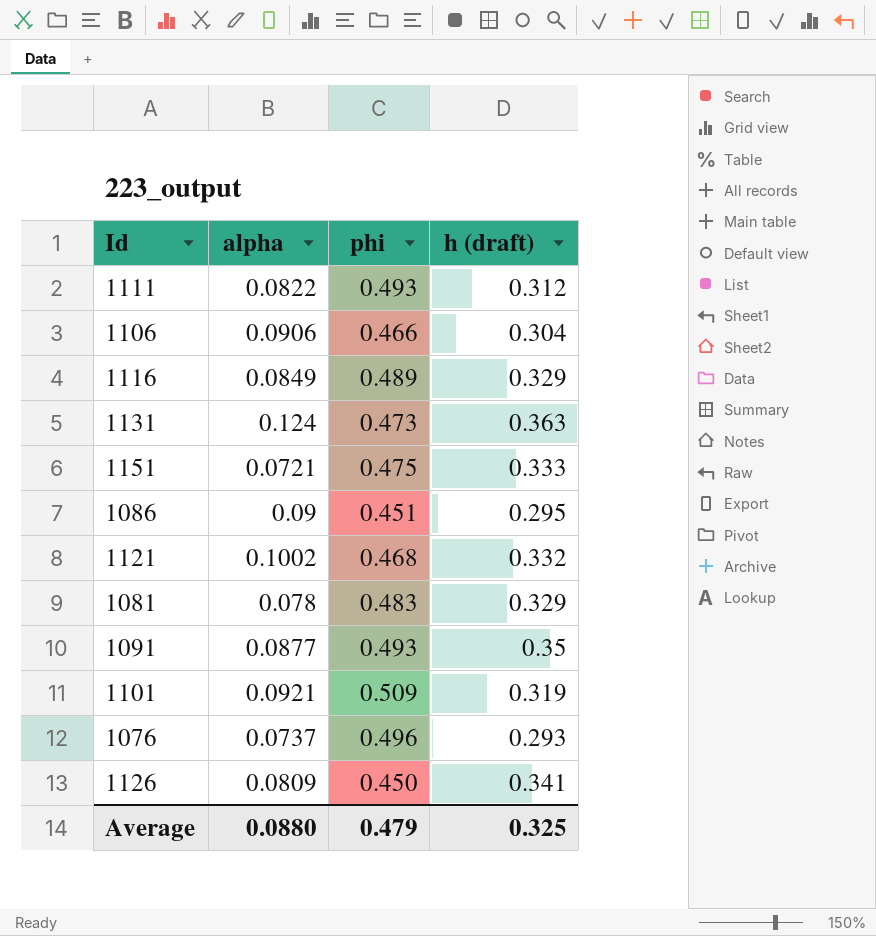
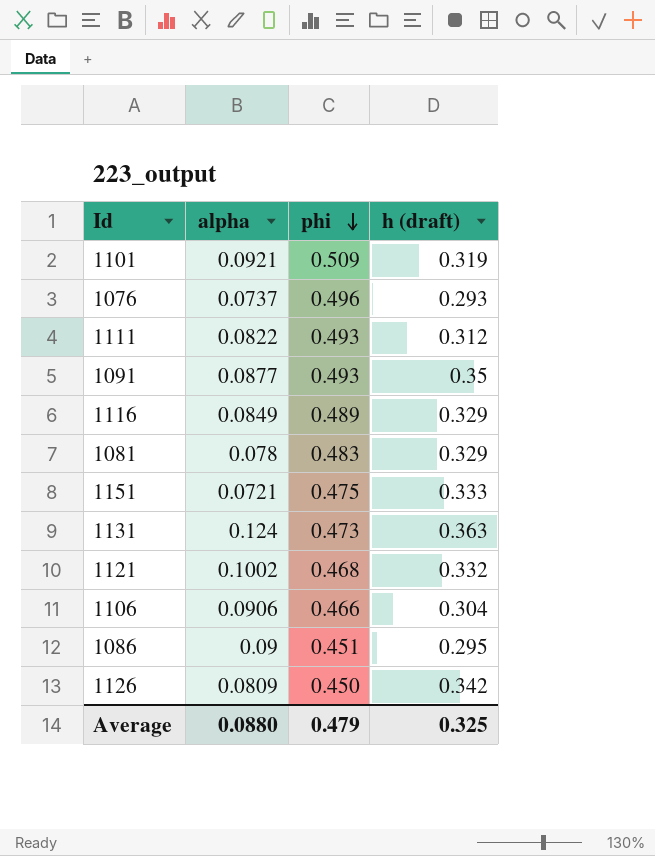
row order: none -> phi descending
1126 | h (draft): 0.341 -> 0.342

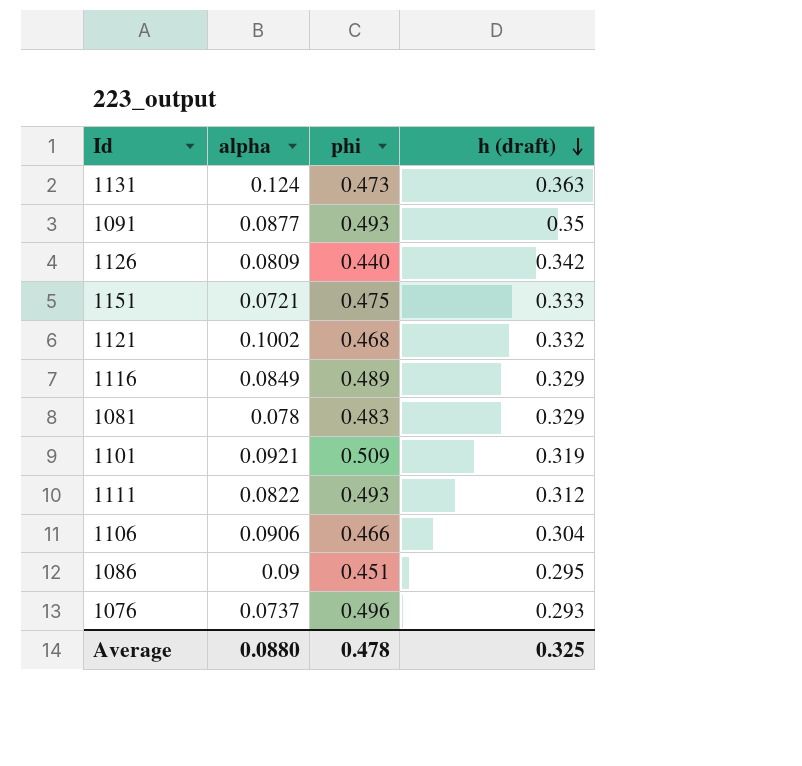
row order: phi descending -> h (draft) descending
1126 | phi: 0.450 -> 0.440
Average | phi: 0.479 -> 0.478

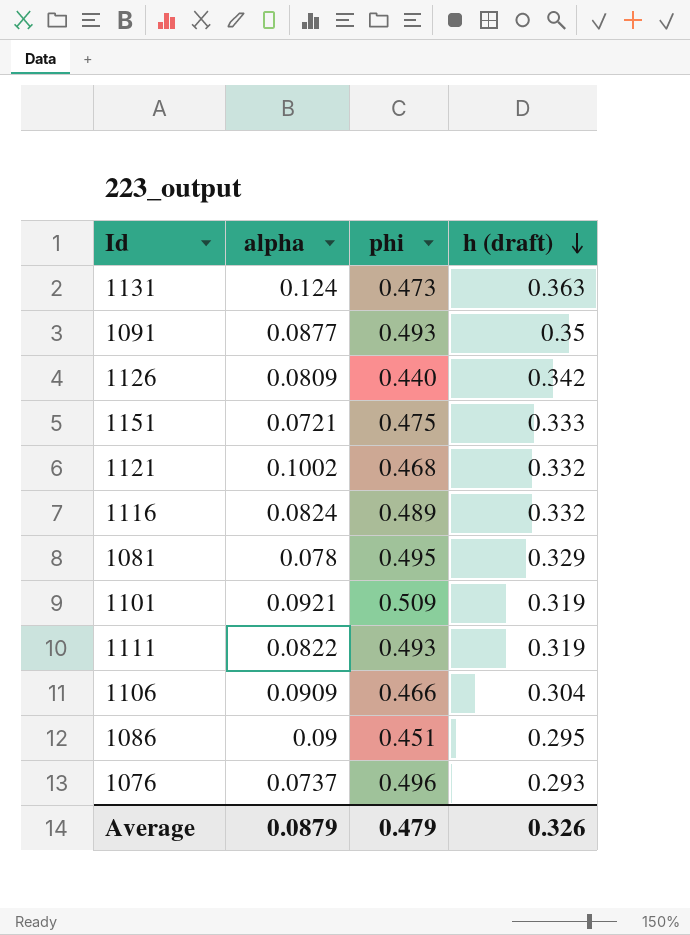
1116 | alpha: 0.0849 -> 0.0824
1116 | h (draft): 0.329 -> 0.332
1081 | phi: 0.483 -> 0.495
1111 | h (draft): 0.312 -> 0.319
1106 | alpha: 0.0906 -> 0.0909
Average | alpha: 0.0880 -> 0.0879
Average | phi: 0.478 -> 0.479
Average | h (draft): 0.325 -> 0.326

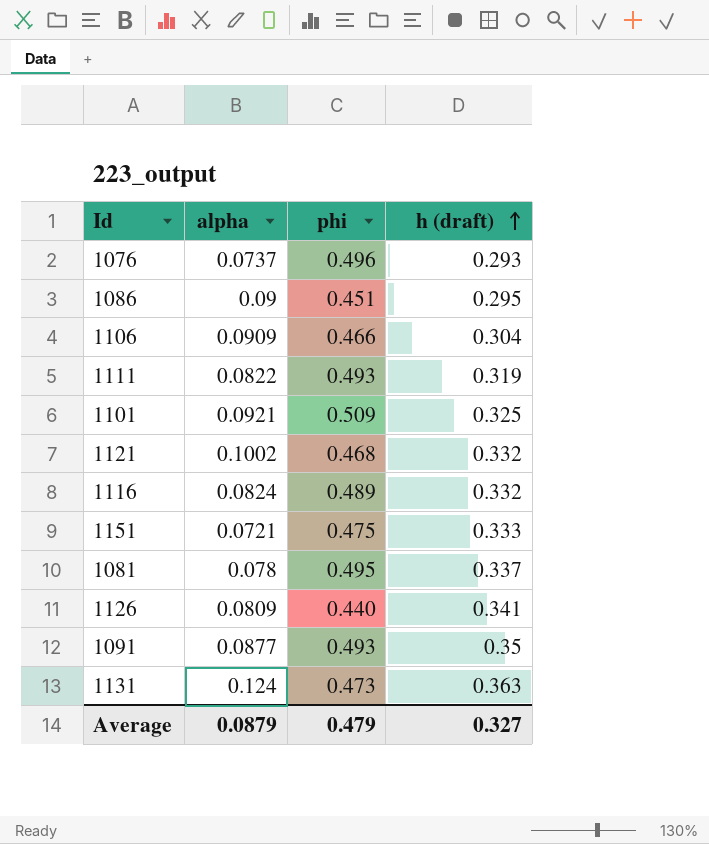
row order: h (draft) descending -> h (draft) ascending
1101 | h (draft): 0.319 -> 0.325
1081 | h (draft): 0.329 -> 0.337
1126 | h (draft): 0.342 -> 0.341
Average | h (draft): 0.326 -> 0.327

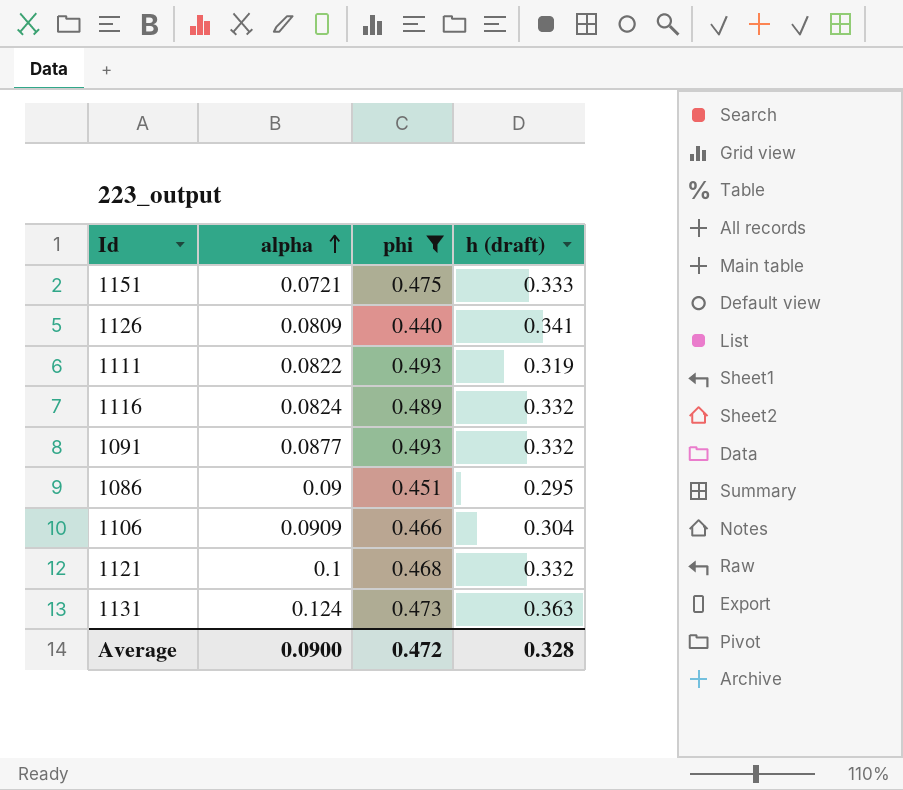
filter: none -> phi <= 0.493
row order: h (draft) ascending -> alpha ascending
1091 | h (draft): 0.35 -> 0.332
1121 | alpha: 0.1002 -> 0.1
Average | alpha: 0.0879 -> 0.0900
Average | phi: 0.479 -> 0.472
Average | h (draft): 0.327 -> 0.328

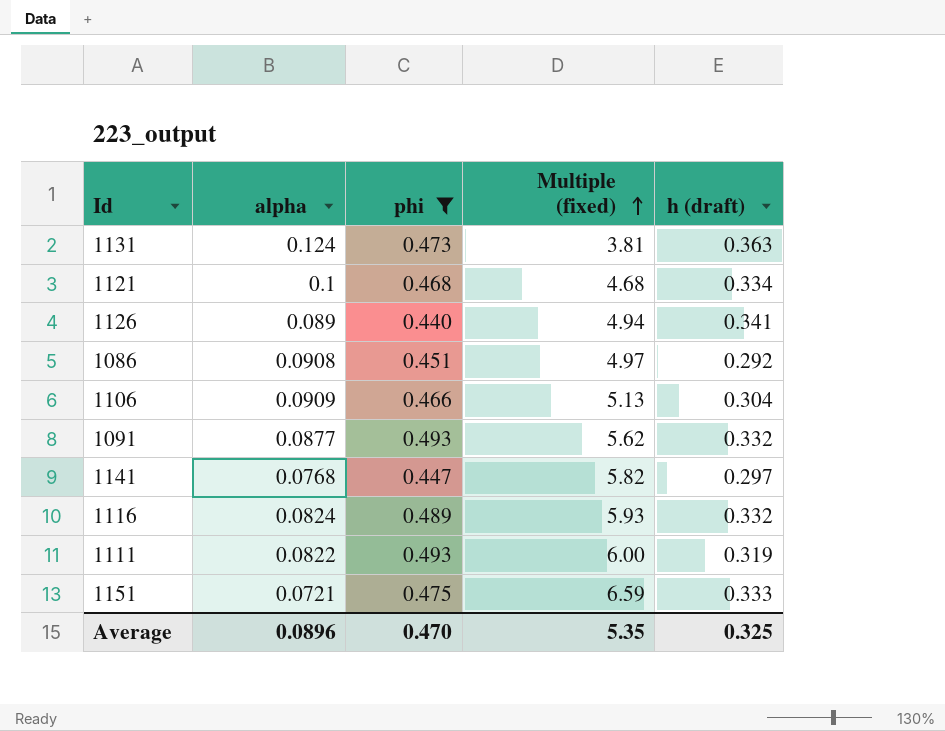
row order: alpha ascending -> Multiple (fixed) ascending
column Multiple (fixed) | formula: none -> [phi] / [alpha]
1121 | h (draft): 0.332 -> 0.334
1126 | alpha: 0.0809 -> 0.089
1086 | alpha: 0.09 -> 0.0908
1086 | h (draft): 0.295 -> 0.292
row 1141: none -> 0.0768 | 0.447 | 5.82 | 0.297
Average | alpha: 0.0900 -> 0.0896
Average | phi: 0.472 -> 0.470
Average | h (draft): 0.328 -> 0.325

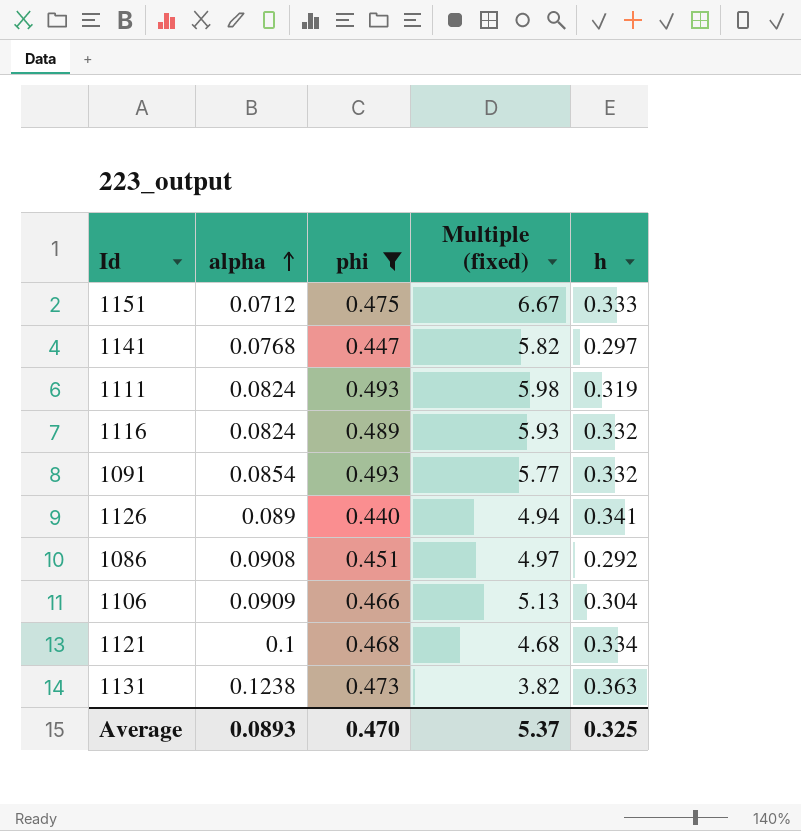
row order: Multiple (fixed) ascending -> alpha ascending
column name: h (draft) -> h
1151 | alpha: 0.0721 -> 0.0712
1151 | Multiple (fixed): 6.59 -> 6.67
1111 | alpha: 0.0822 -> 0.0824
1111 | Multiple (fixed): 6.00 -> 5.98
1091 | alpha: 0.0877 -> 0.0854
1091 | Multiple (fixed): 5.62 -> 5.77
1131 | alpha: 0.124 -> 0.1238
1131 | Multiple (fixed): 3.81 -> 3.82
Average | alpha: 0.0896 -> 0.0893
Average | Multiple (fixed): 5.35 -> 5.37

